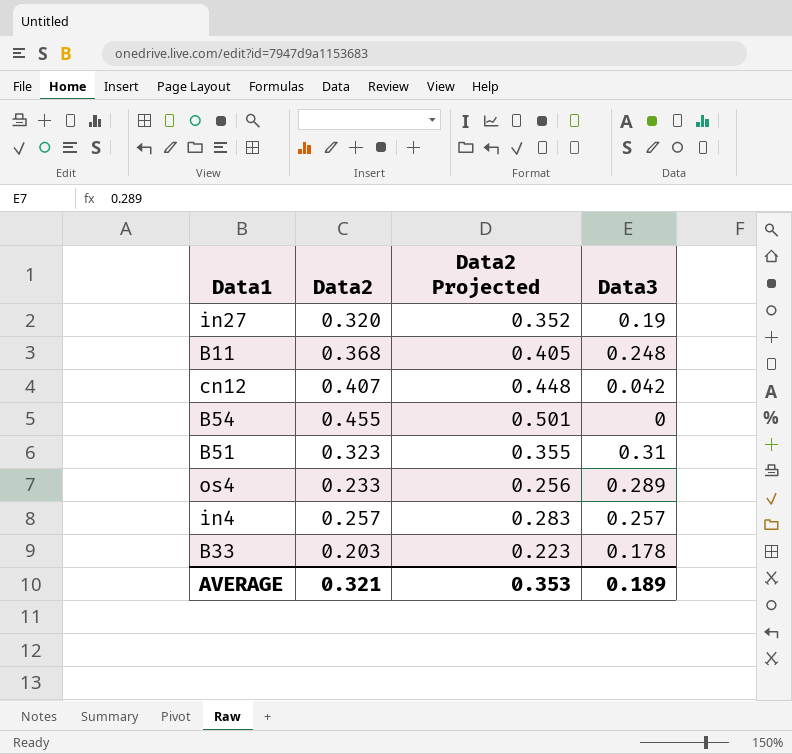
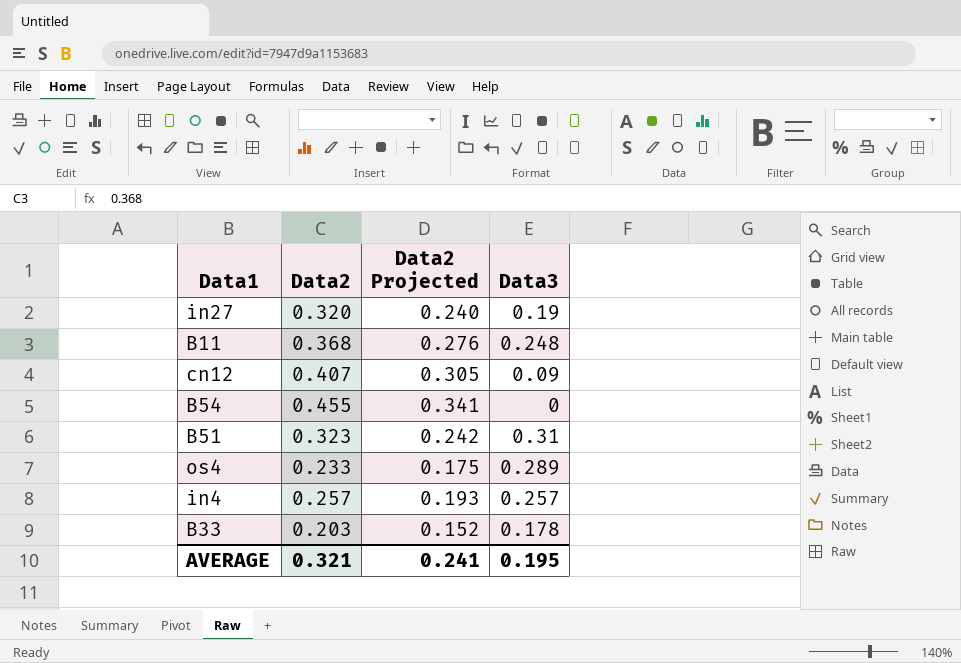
column Data2 Projected | formula: [Data2] * 1.1 -> [Data2] * 0.75
cn12 | Data3: 0.042 -> 0.09
AVERAGE | Data2 Projected: 0.353 -> 0.241
AVERAGE | Data3: 0.189 -> 0.195

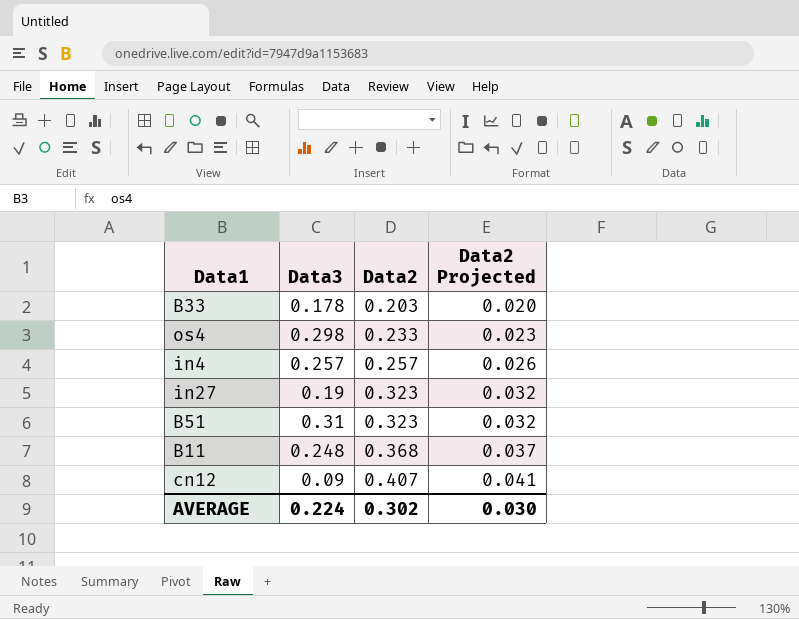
row order: none -> Data2 ascending
column Data3 | position: 4 -> 2
column Data2 Projected | formula: [Data2] * 0.75 -> [Data2] * 0.1
row B54: 0.455 | 0.341 | 0 -> none
os4 | Data3: 0.289 -> 0.298
in27 | Data2: 0.320 -> 0.323
AVERAGE | Data3: 0.195 -> 0.224
AVERAGE | Data2: 0.321 -> 0.302
AVERAGE | Data2 Projected: 0.241 -> 0.030

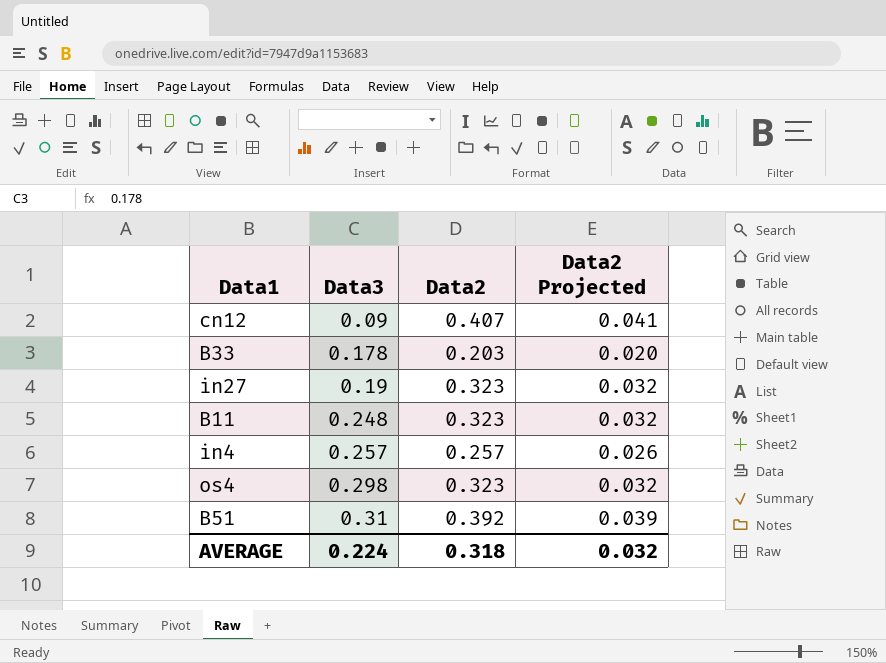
row order: Data2 ascending -> Data3 ascending
B11 | Data2: 0.368 -> 0.323
B11 | Data2 Projected: 0.037 -> 0.032
os4 | Data2: 0.233 -> 0.323
os4 | Data2 Projected: 0.023 -> 0.032
B51 | Data2: 0.323 -> 0.392
B51 | Data2 Projected: 0.032 -> 0.039
AVERAGE | Data2: 0.302 -> 0.318
AVERAGE | Data2 Projected: 0.030 -> 0.032

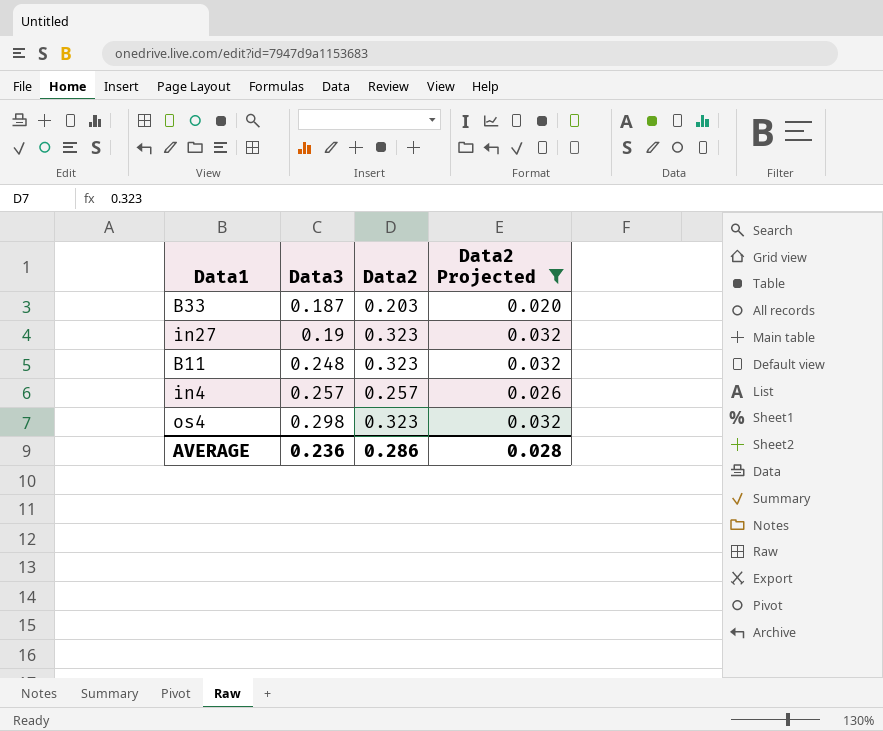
filter: none -> Data2 Projected <= 0.032
B33 | Data3: 0.178 -> 0.187
AVERAGE | Data3: 0.224 -> 0.236
AVERAGE | Data2: 0.318 -> 0.286
AVERAGE | Data2 Projected: 0.032 -> 0.028

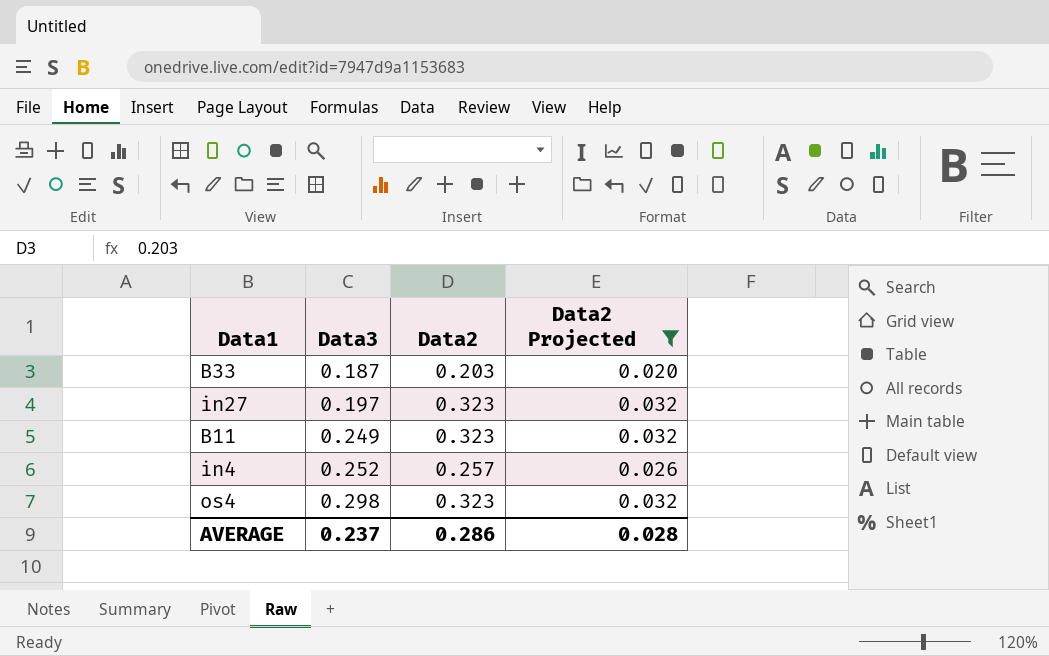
in27 | Data3: 0.19 -> 0.197
B11 | Data3: 0.248 -> 0.249
in4 | Data3: 0.257 -> 0.252
AVERAGE | Data3: 0.236 -> 0.237

